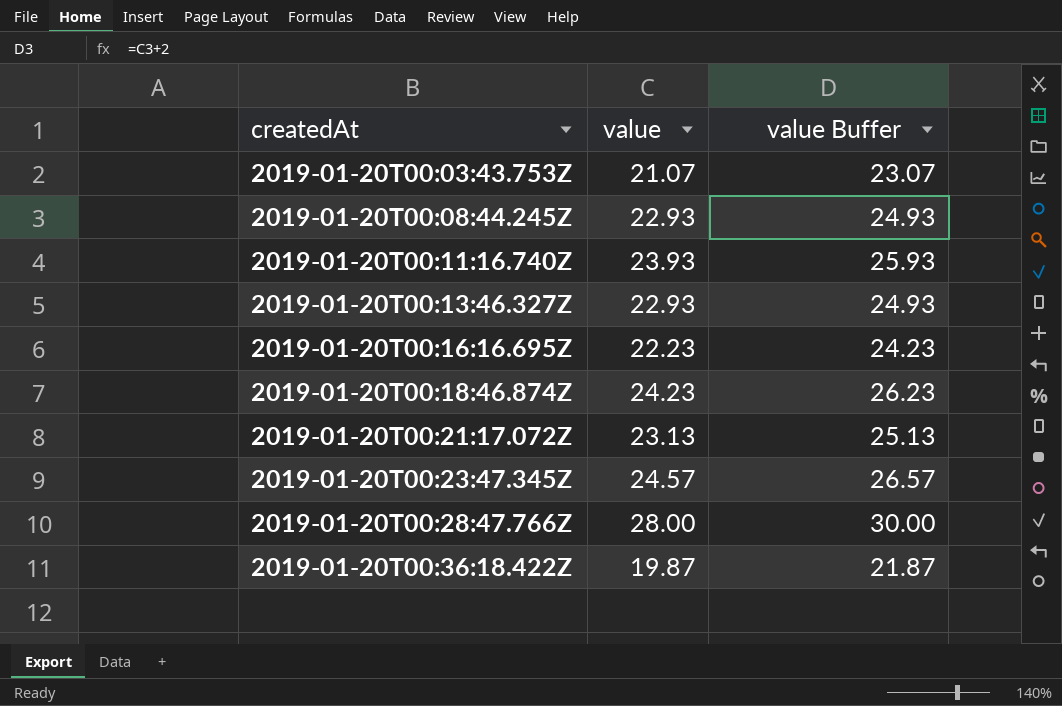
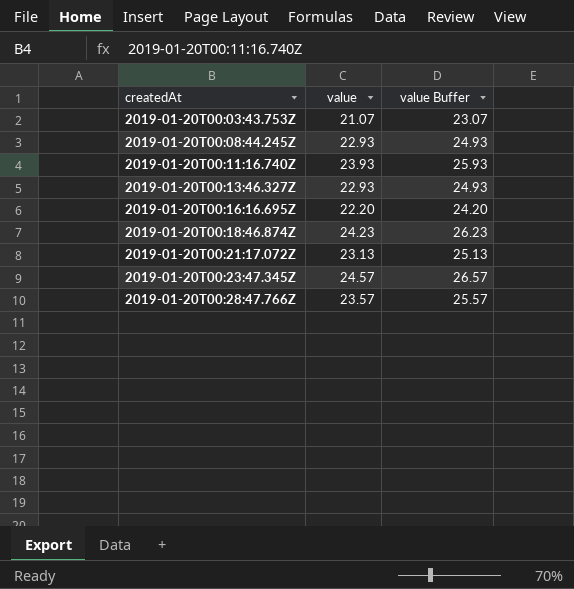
row 2019-01-20T00:36:18.422Z: 19.87 | 21.87 -> none
2019-01-20T00:16:16.695Z | value: 22.23 -> 22.20
2019-01-20T00:16:16.695Z | value Buffer: 24.23 -> 24.20
2019-01-20T00:28:47.766Z | value: 28.00 -> 23.57
2019-01-20T00:28:47.766Z | value Buffer: 30.00 -> 25.57

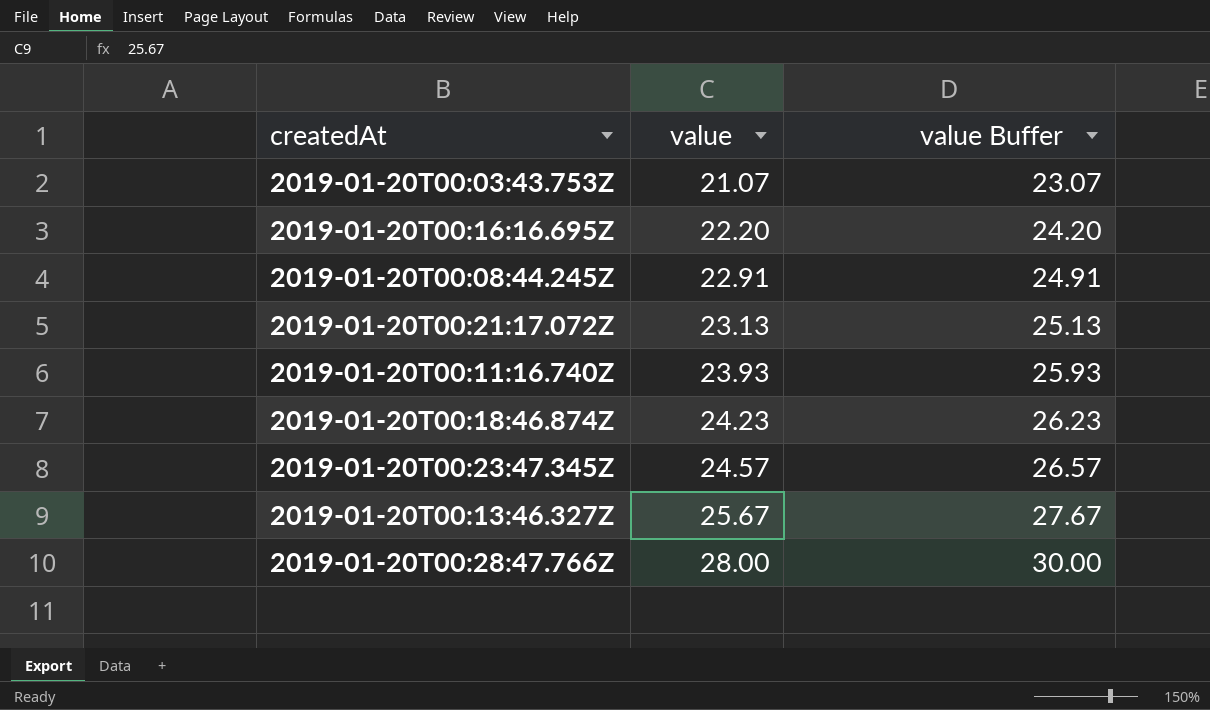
row order: createdAt ascending -> value ascending
2019-01-20T00:08:44.245Z | value: 22.93 -> 22.91
2019-01-20T00:08:44.245Z | value Buffer: 24.93 -> 24.91
2019-01-20T00:13:46.327Z | value: 22.93 -> 25.67
2019-01-20T00:13:46.327Z | value Buffer: 24.93 -> 27.67
2019-01-20T00:28:47.766Z | value: 23.57 -> 28.00
2019-01-20T00:28:47.766Z | value Buffer: 25.57 -> 30.00

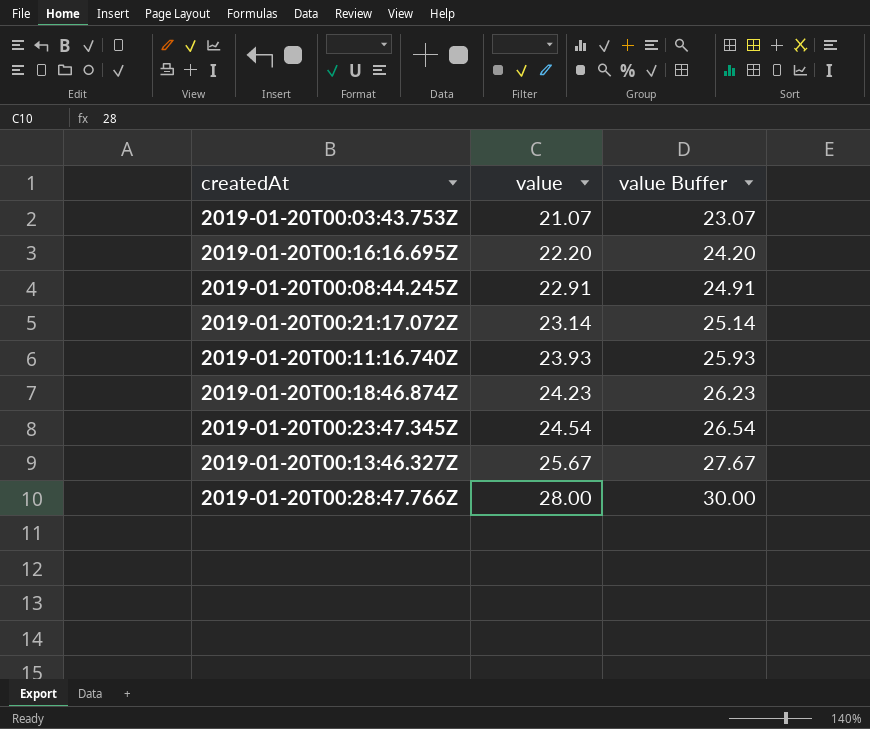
2019-01-20T00:21:17.072Z | value: 23.13 -> 23.14
2019-01-20T00:21:17.072Z | value Buffer: 25.13 -> 25.14
2019-01-20T00:23:47.345Z | value: 24.57 -> 24.54
2019-01-20T00:23:47.345Z | value Buffer: 26.57 -> 26.54

